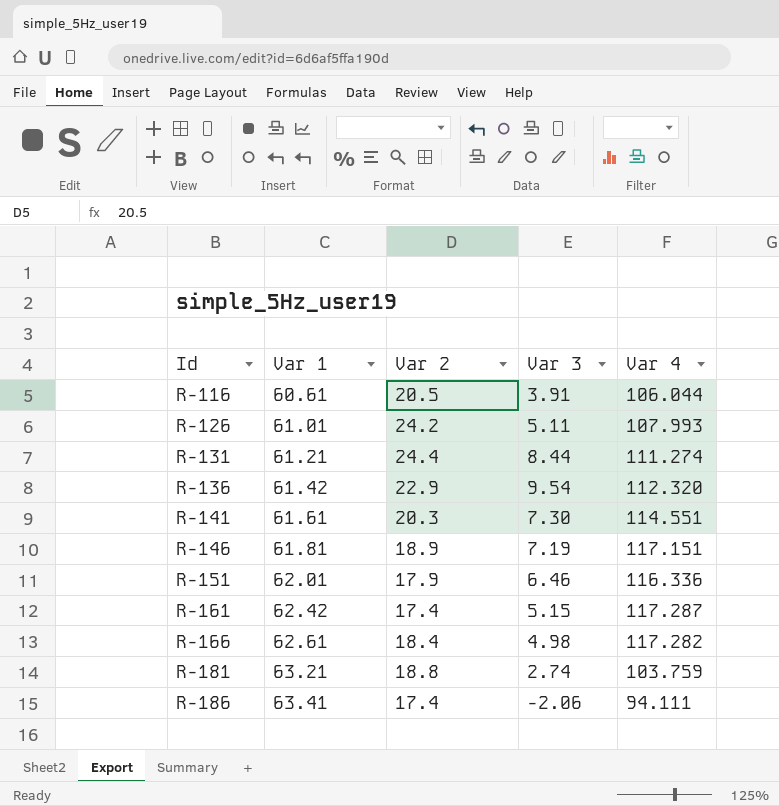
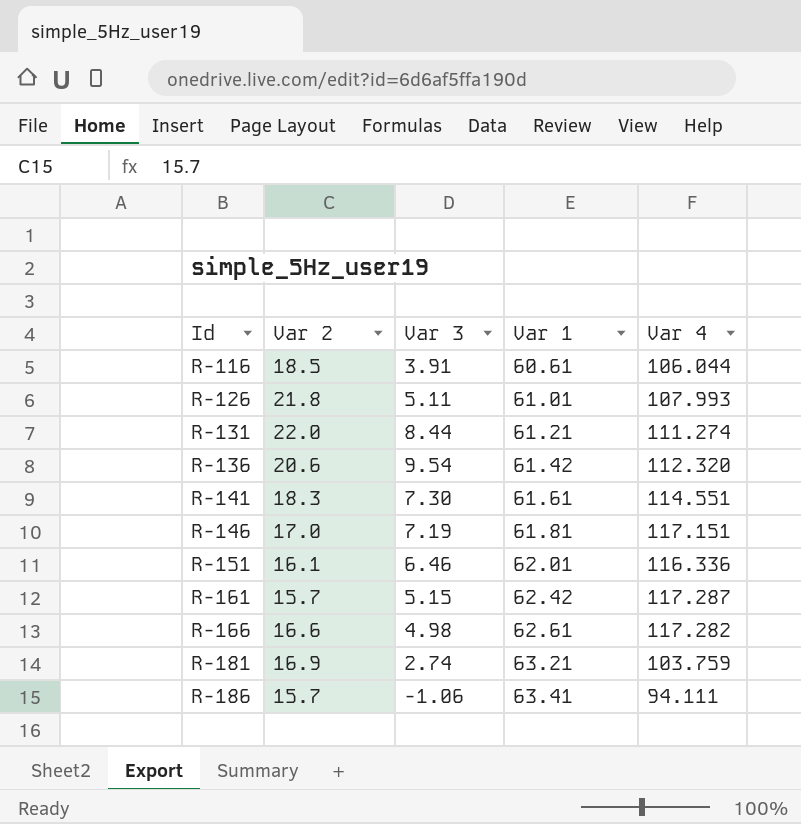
column Var 1 | position: 2 -> 4
R-116 | Var 2: 20.5 -> 18.5
R-126 | Var 2: 24.2 -> 21.8
R-131 | Var 2: 24.4 -> 22.0
R-136 | Var 2: 22.9 -> 20.6
R-141 | Var 2: 20.3 -> 18.3
R-146 | Var 2: 18.9 -> 17.0
R-151 | Var 2: 17.9 -> 16.1
R-161 | Var 2: 17.4 -> 15.7
R-166 | Var 2: 18.4 -> 16.6
R-181 | Var 2: 18.8 -> 16.9
R-186 | Var 2: 17.4 -> 15.7
R-186 | Var 3: -2.06 -> -1.06

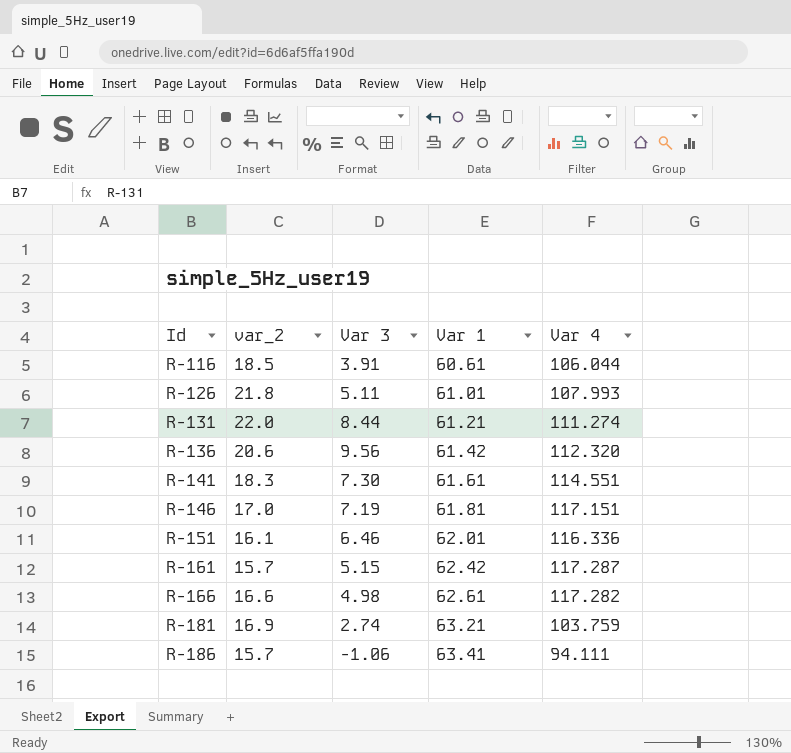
column name: Var 2 -> var_2
R-136 | Var 3: 9.54 -> 9.56

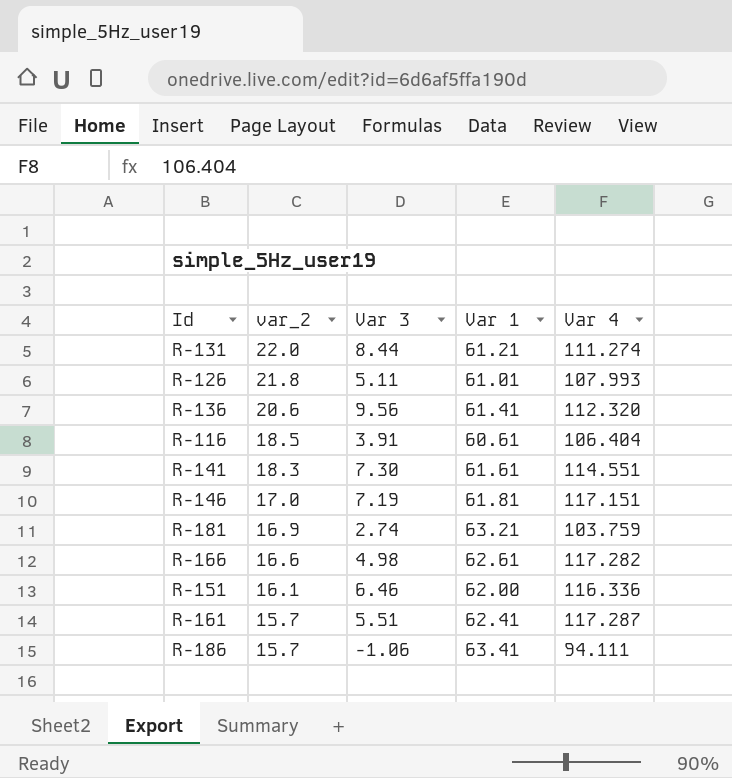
row order: Id ascending -> var_2 descending
R-136 | Var 1: 61.42 -> 61.41
R-116 | Var 4: 106.044 -> 106.404
R-151 | Var 1: 62.01 -> 62.00
R-161 | Var 3: 5.15 -> 5.51
R-161 | Var 1: 62.42 -> 62.41

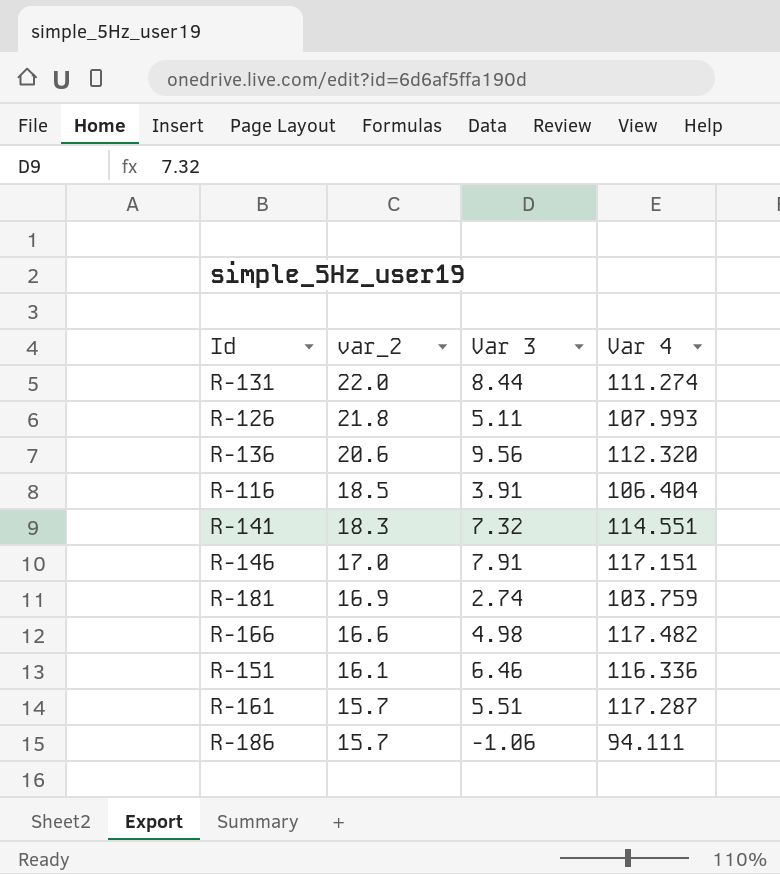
column Var 1 | position: 4 -> none
R-141 | Var 3: 7.30 -> 7.32
R-146 | Var 3: 7.19 -> 7.91
R-166 | Var 4: 117.282 -> 117.482

